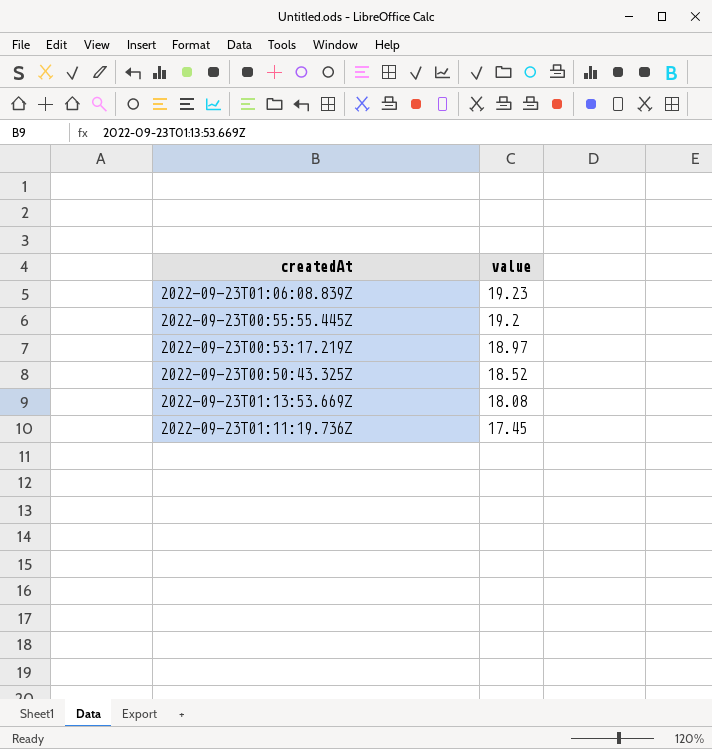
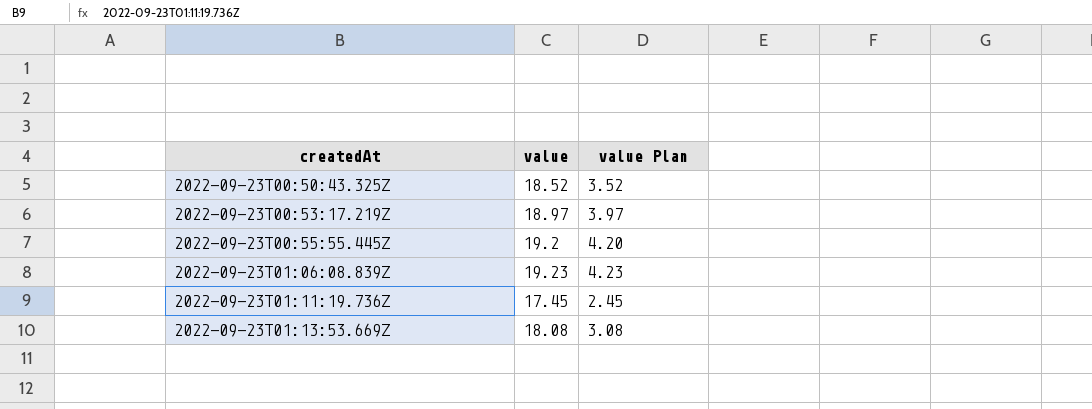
row order: value descending -> createdAt ascending
column value Plan | formula: none -> [value] - 15

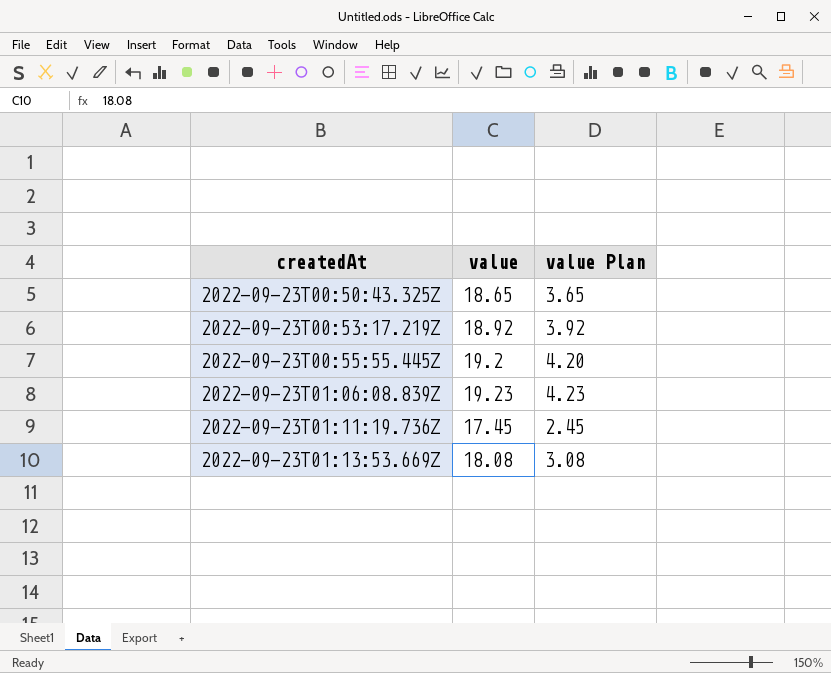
2022-09-23T00:50:43.325Z | value: 18.52 -> 18.65
2022-09-23T00:50:43.325Z | value Plan: 3.52 -> 3.65
2022-09-23T00:53:17.219Z | value: 18.97 -> 18.92
2022-09-23T00:53:17.219Z | value Plan: 3.97 -> 3.92

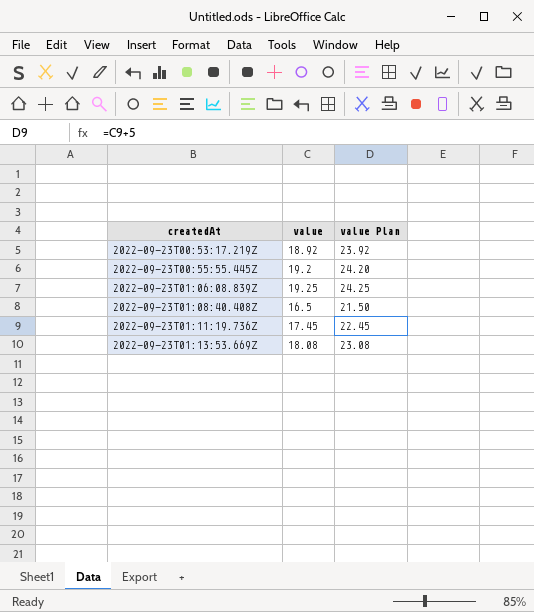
column value Plan | formula: [value] - 15 -> [value] + 5
row 2022-09-23T00:50:43.325Z: 18.65 | 3.65 -> none
2022-09-23T01:06:08.839Z | value: 19.23 -> 19.25
row 2022-09-23T01:08:40.408Z: none -> 16.5 | 21.50

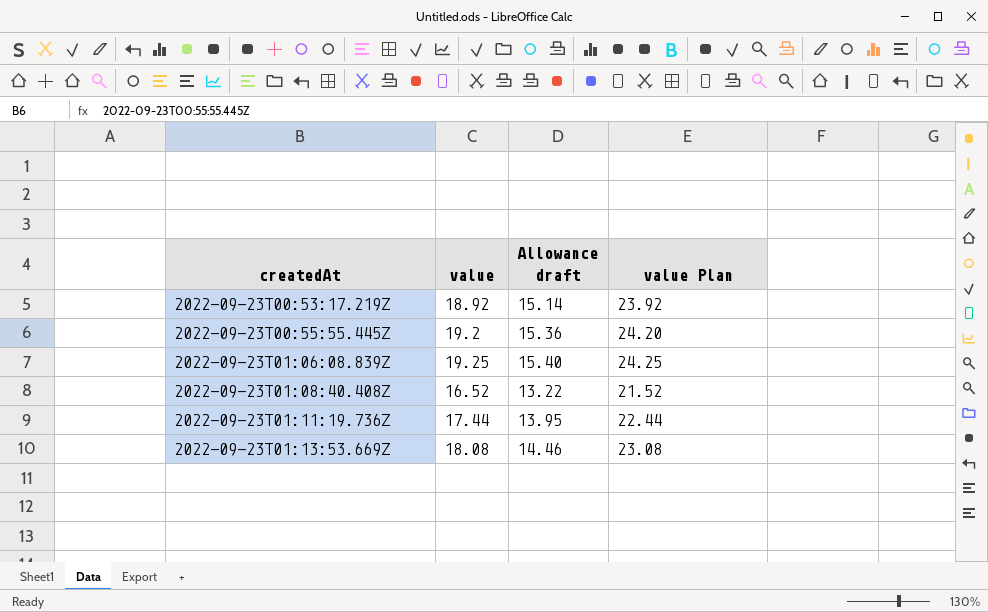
column Allowance draft | formula: none -> [value] * 0.8
2022-09-23T01:08:40.408Z | value: 16.5 -> 16.52
2022-09-23T01:08:40.408Z | value Plan: 21.50 -> 21.52
2022-09-23T01:11:19.736Z | value: 17.45 -> 17.44
2022-09-23T01:11:19.736Z | value Plan: 22.45 -> 22.44

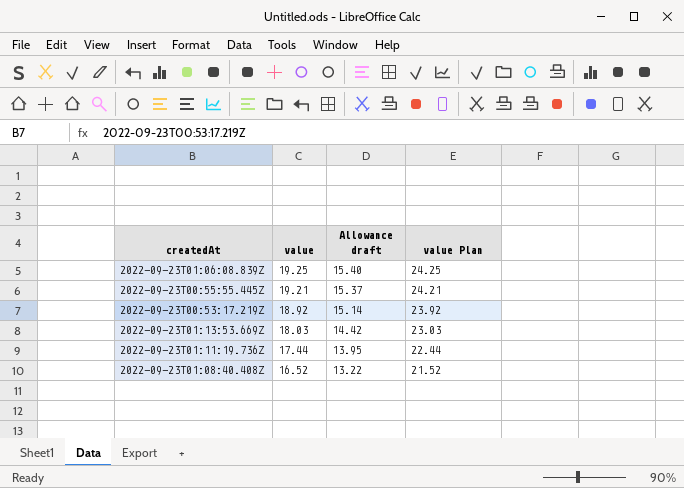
row order: createdAt ascending -> value descending
2022-09-23T00:55:55.445Z | value: 19.2 -> 19.21
2022-09-23T00:55:55.445Z | Allowance draft: 15.36 -> 15.37
2022-09-23T00:55:55.445Z | value Plan: 24.20 -> 24.21
2022-09-23T01:13:53.669Z | value: 18.08 -> 18.03
2022-09-23T01:13:53.669Z | Allowance draft: 14.46 -> 14.42
2022-09-23T01:13:53.669Z | value Plan: 23.08 -> 23.03

